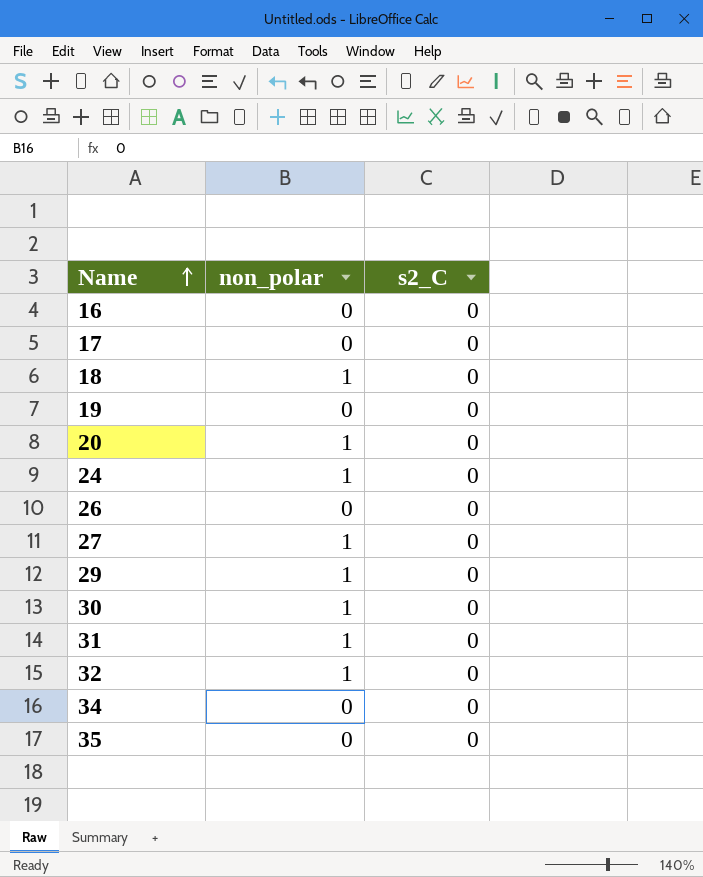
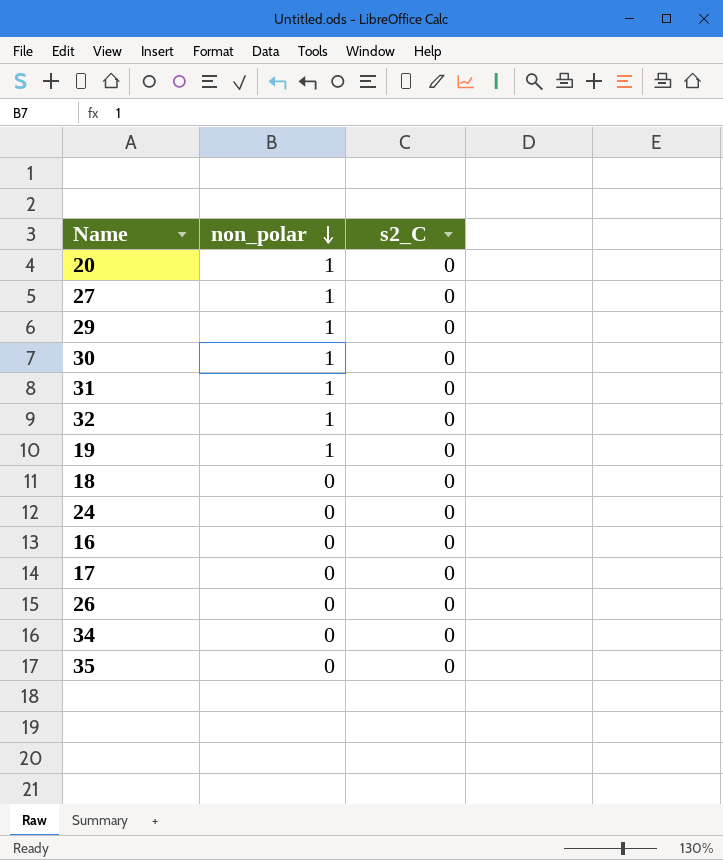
row order: Name ascending -> non_polar descending
19 | non_polar: 0 -> 1
18 | non_polar: 1 -> 0
24 | non_polar: 1 -> 0

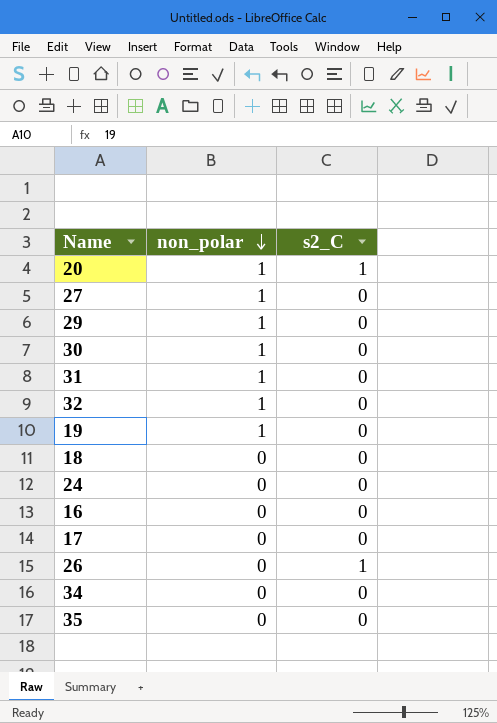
20 | s2_C: 0 -> 1
26 | s2_C: 0 -> 1

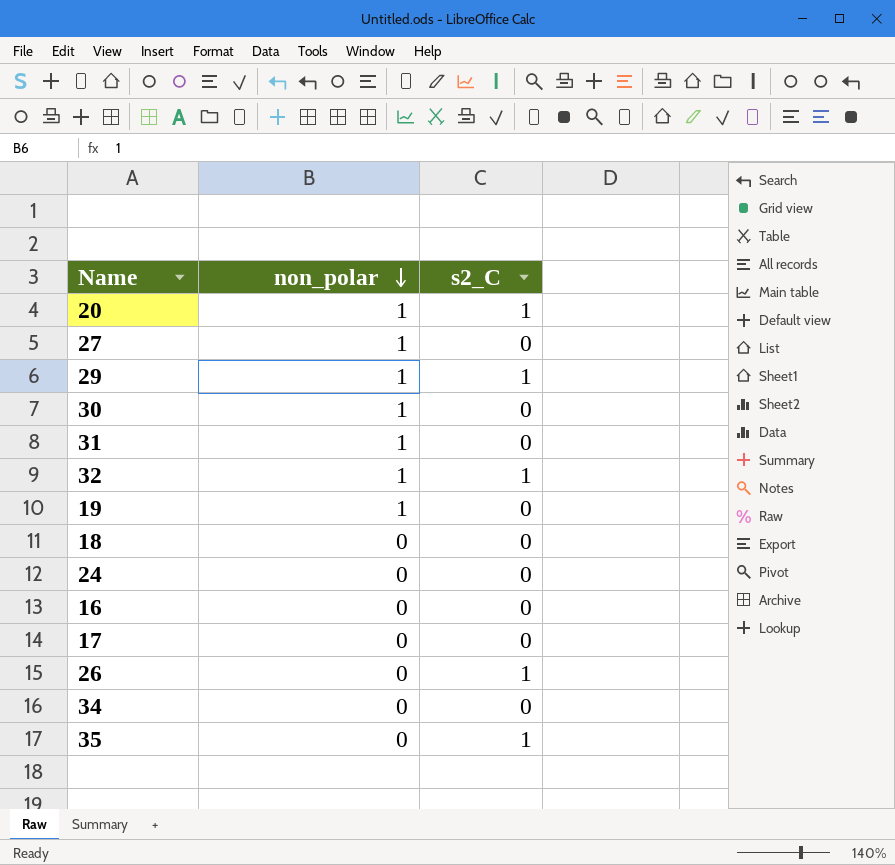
29 | s2_C: 0 -> 1
32 | s2_C: 0 -> 1
35 | s2_C: 0 -> 1

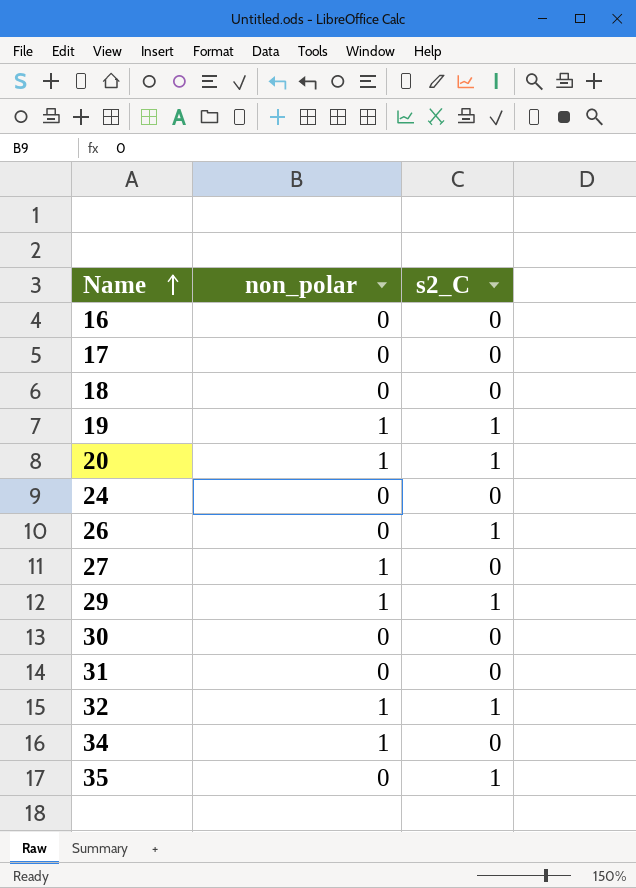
row order: non_polar descending -> Name ascending
19 | s2_C: 0 -> 1
30 | non_polar: 1 -> 0
31 | non_polar: 1 -> 0
34 | non_polar: 0 -> 1

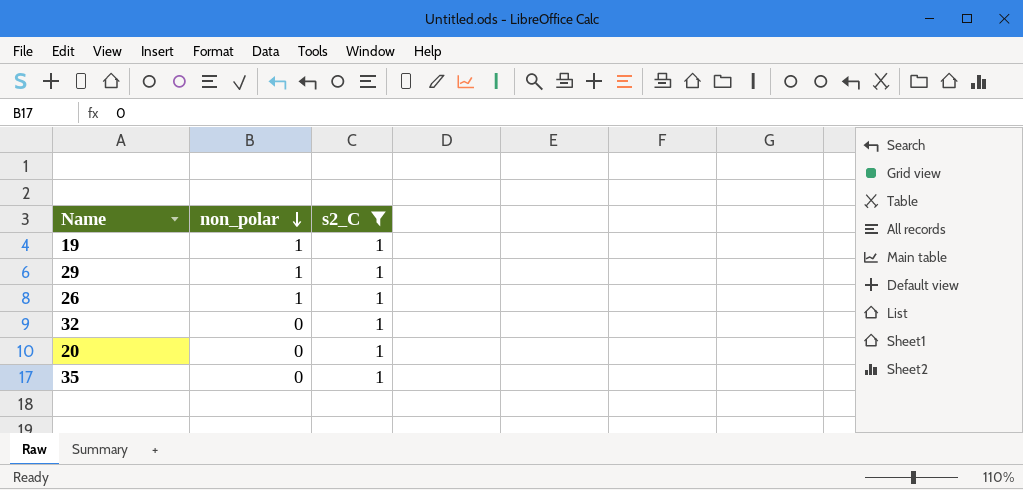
filter: none -> s2_C = 1
row order: Name ascending -> non_polar descending
26 | non_polar: 0 -> 1
32 | non_polar: 1 -> 0
20 | non_polar: 1 -> 0

